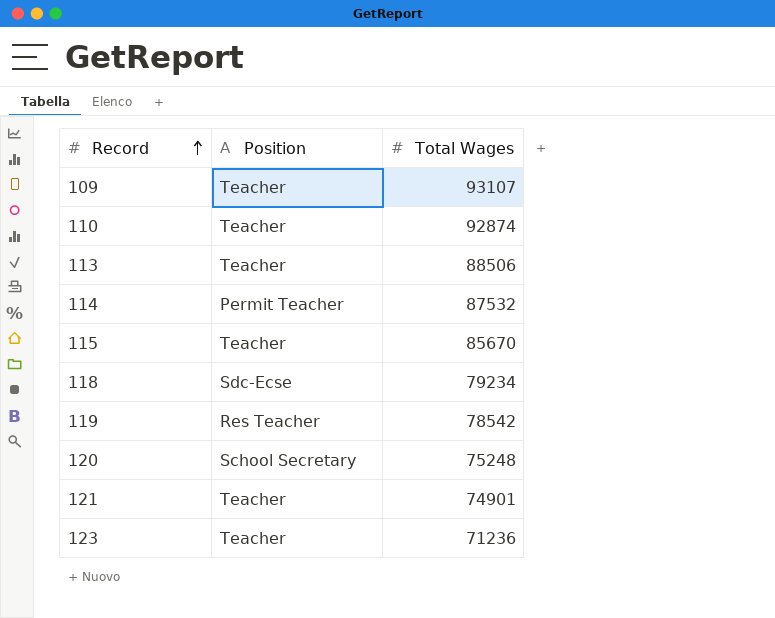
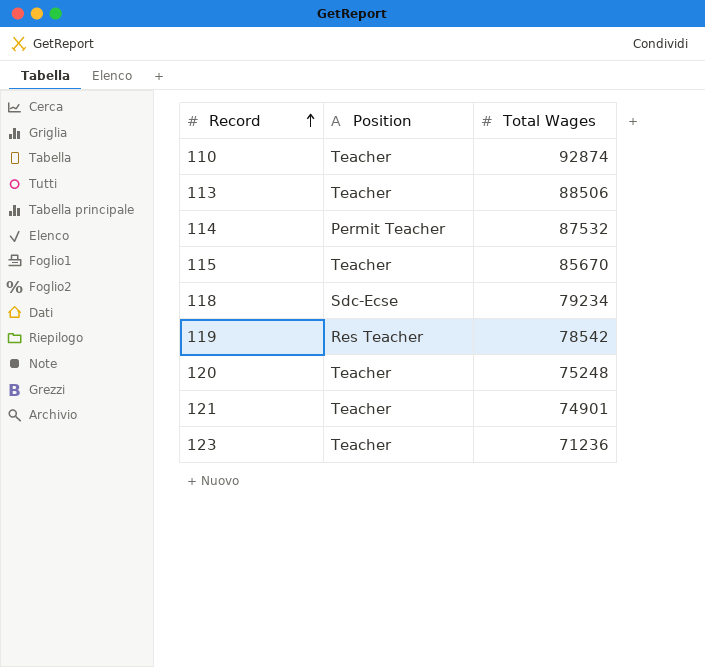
row 109: Teacher | 93107 -> none
120 | Position: School Secretary -> Teacher

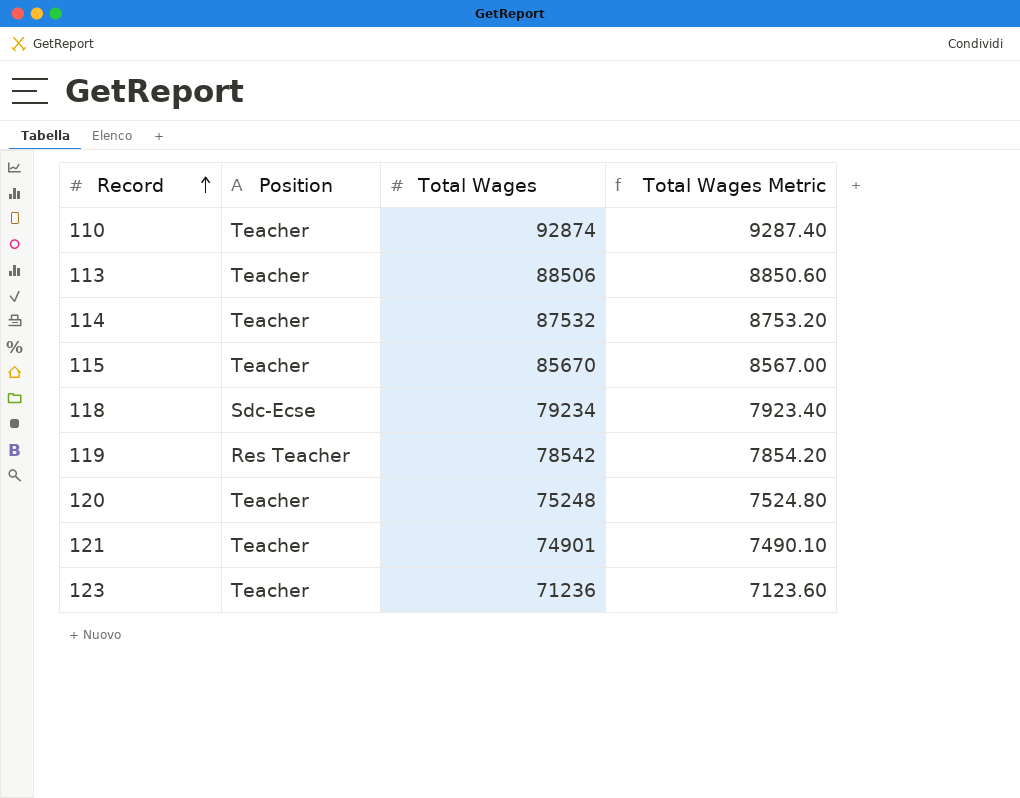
column Total Wages Metric | formula: none -> [Total Wages] * 0.1
114 | Position: Permit Teacher -> Teacher

